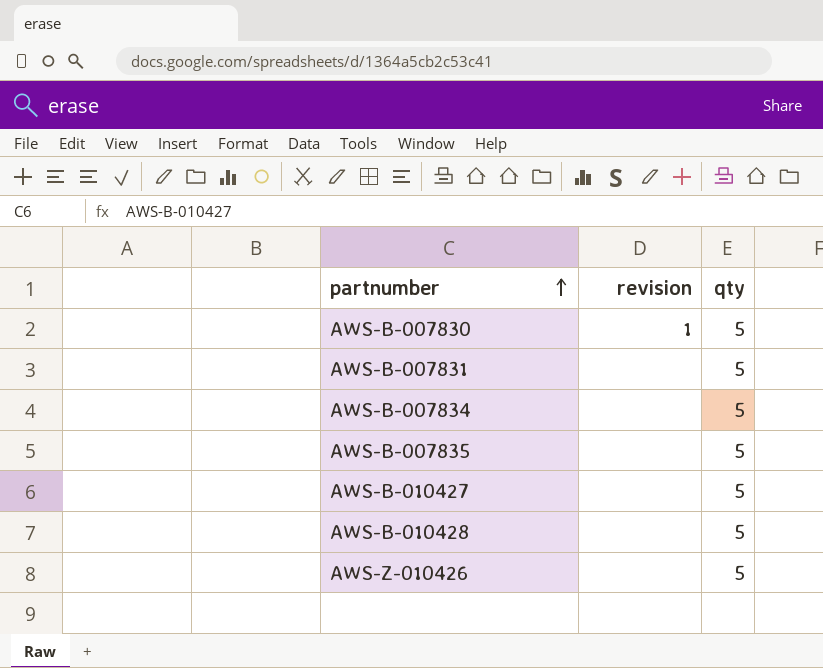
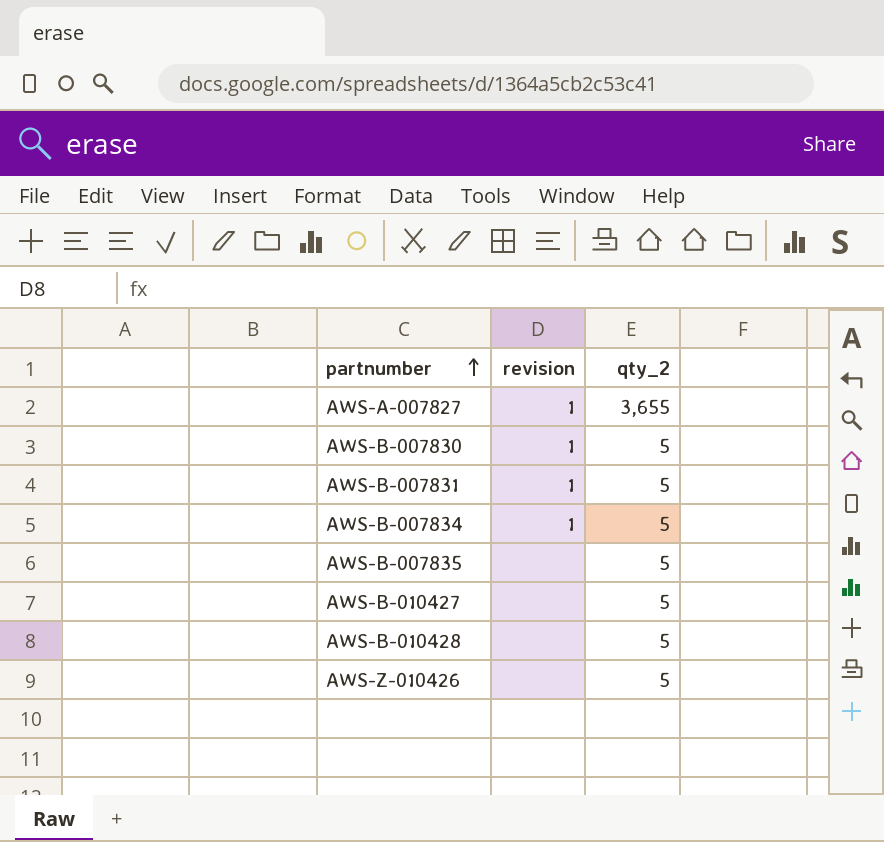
column name: qty -> qty_2
row AWS-A-007827: none -> 1 | 3,655
AWS-B-007831 | revision: none -> 1
AWS-B-007834 | revision: none -> 1

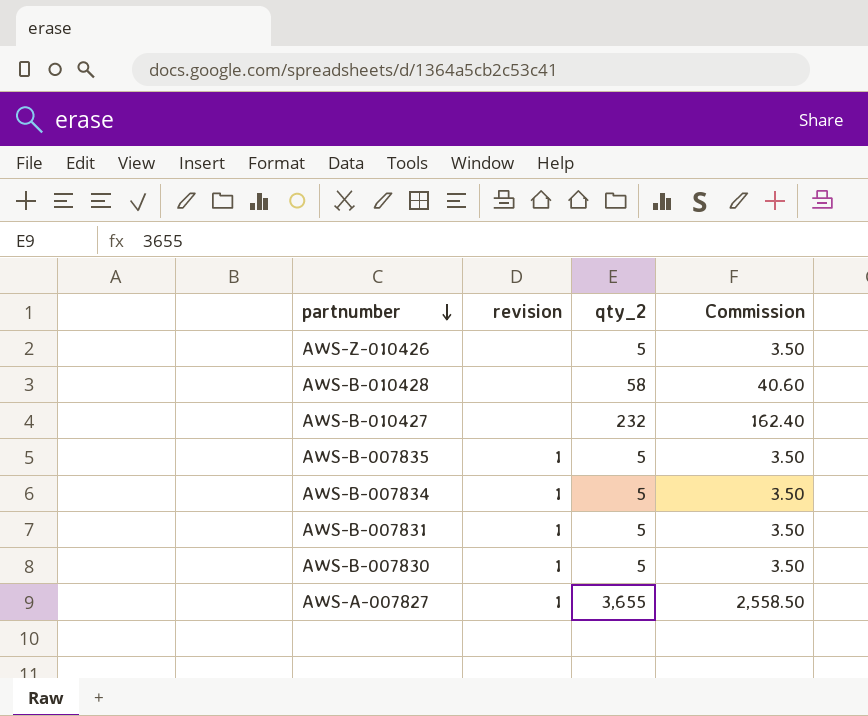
row order: partnumber ascending -> partnumber descending
column Commission | formula: none -> [qty_2] * 0.7
AWS-B-010428 | qty_2: 5 -> 58
AWS-B-010427 | qty_2: 5 -> 232
AWS-B-007835 | revision: none -> 1

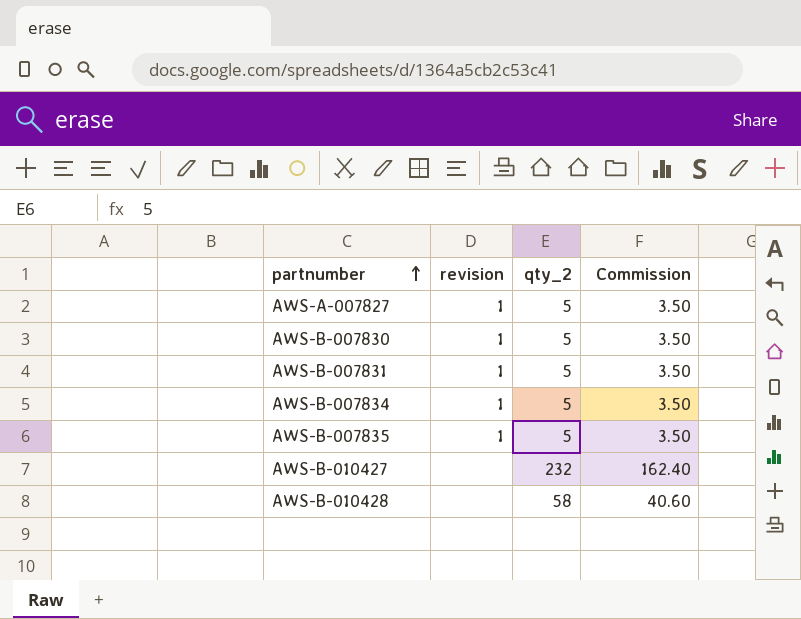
row order: partnumber descending -> partnumber ascending
row AWS-Z-010426: none | 5 | 3.50 -> none
AWS-A-007827 | qty_2: 3,655 -> 5
AWS-A-007827 | Commission: 2,558.50 -> 3.50

